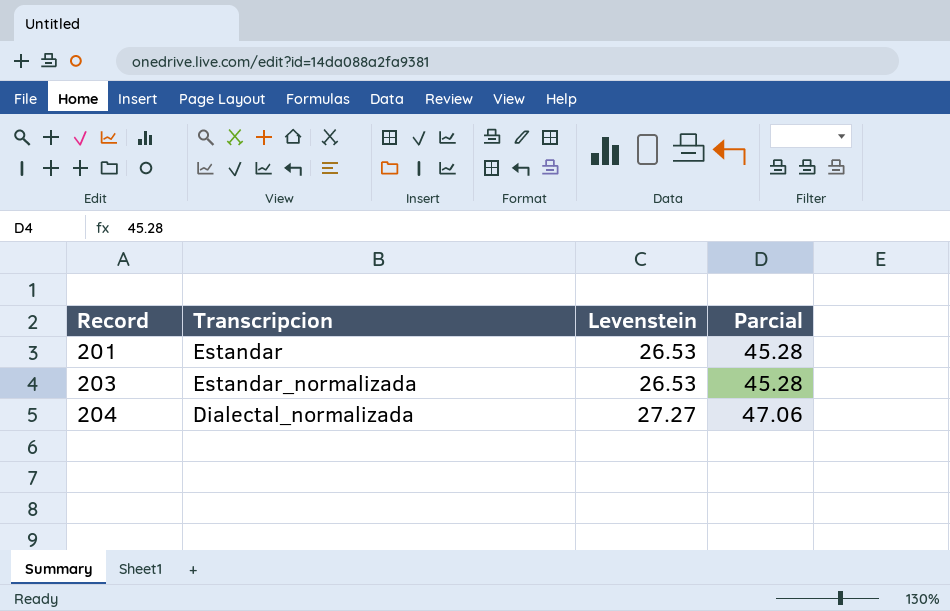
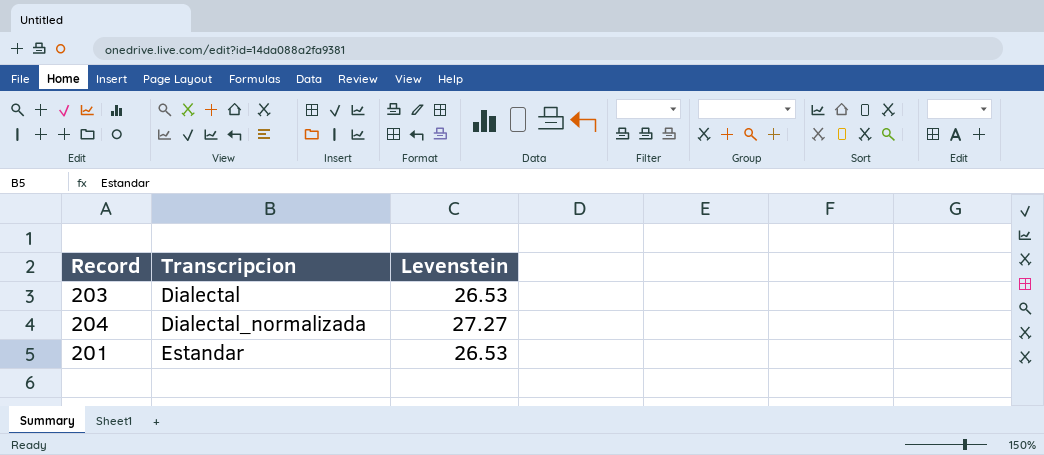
row order: Record ascending -> Transcripcion ascending
column Parcial | position: 4 -> none
203 | Transcripcion: Estandar_normalizada -> Dialectal

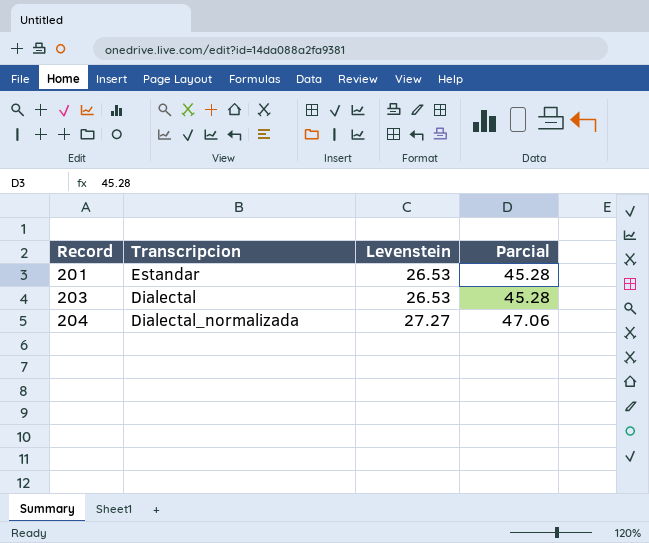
row order: Transcripcion ascending -> Record ascending
column Parcial | position: none -> 4

